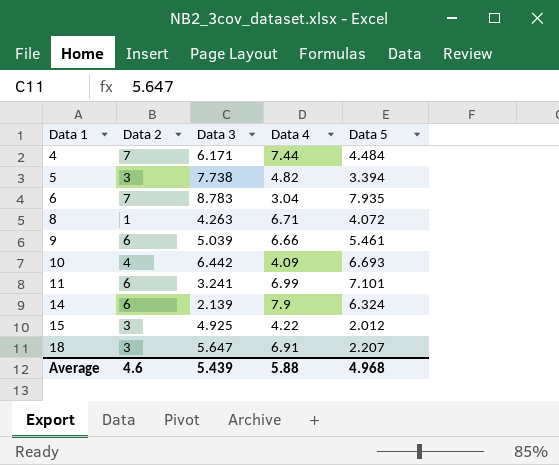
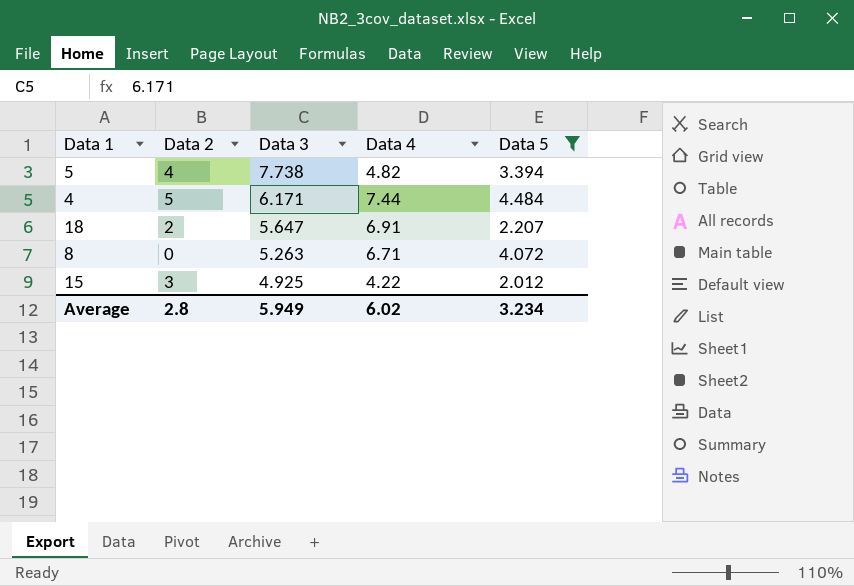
filter: none -> Data 5 <= 4.484
row order: Data 1 ascending -> Data 3 descending
5 | Data 2: 3 -> 4
4 | Data 2: 7 -> 5
18 | Data 2: 3 -> 2
8 | Data 2: 1 -> 0
8 | Data 3: 4.263 -> 5.263
Average | Data 2: 4.6 -> 2.8
Average | Data 3: 5.439 -> 5.949
Average | Data 4: 5.88 -> 6.02
Average | Data 5: 4.968 -> 3.234

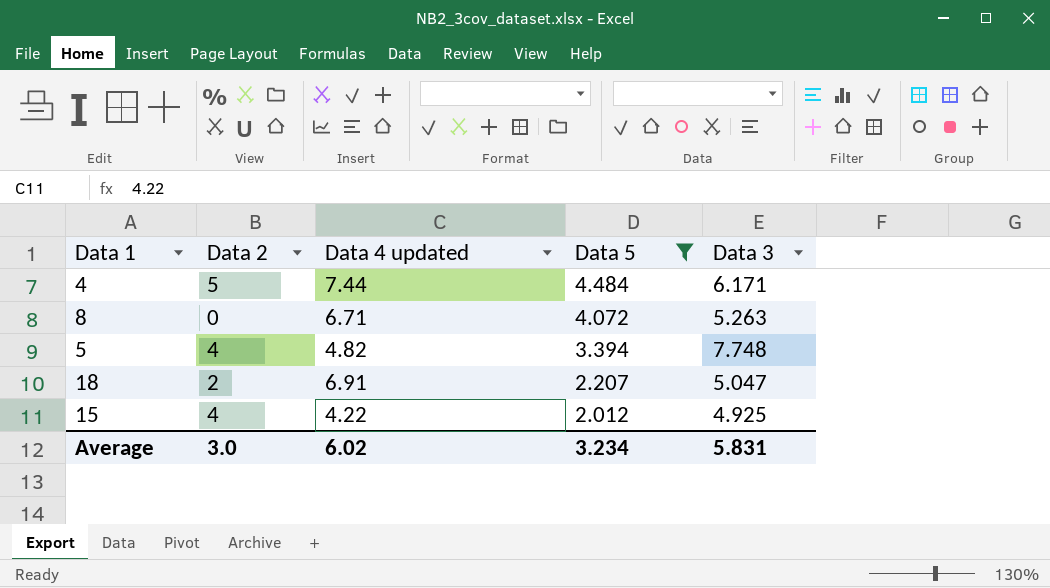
row order: Data 3 descending -> Data 5 descending
column name: Data 4 -> Data 4 updated
column Data 3 | position: 3 -> 5
5 | Data 3: 7.738 -> 7.748
18 | Data 3: 5.647 -> 5.047
15 | Data 2: 3 -> 4
Average | Data 2: 2.8 -> 3.0
Average | Data 3: 5.949 -> 5.831

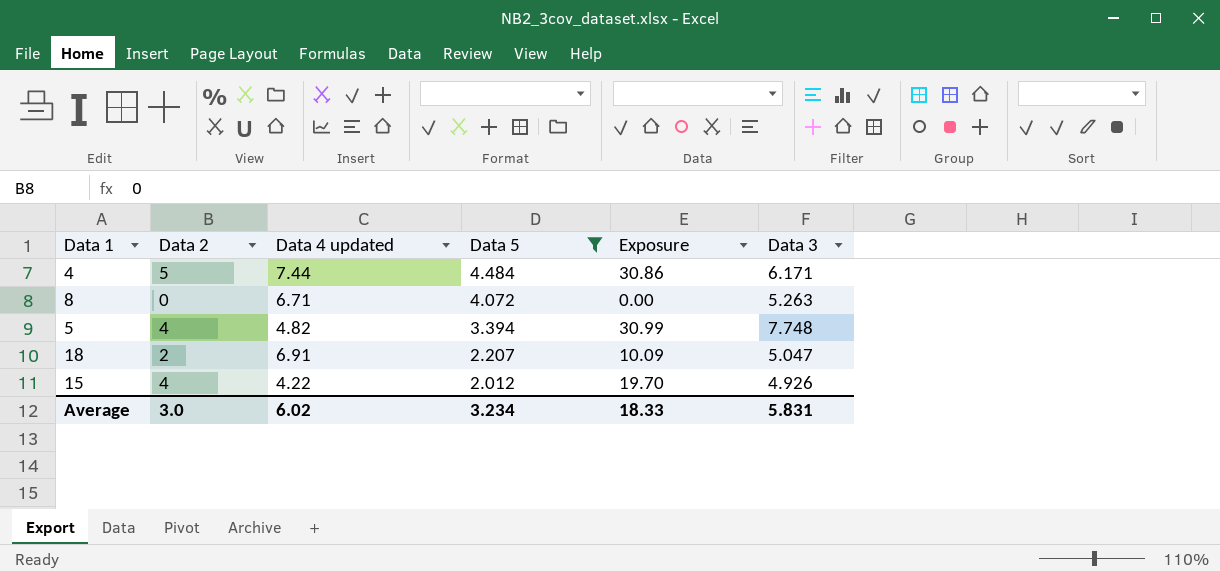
column Exposure | formula: none -> [Data 2] * [Data 3]
15 | Data 3: 4.925 -> 4.926

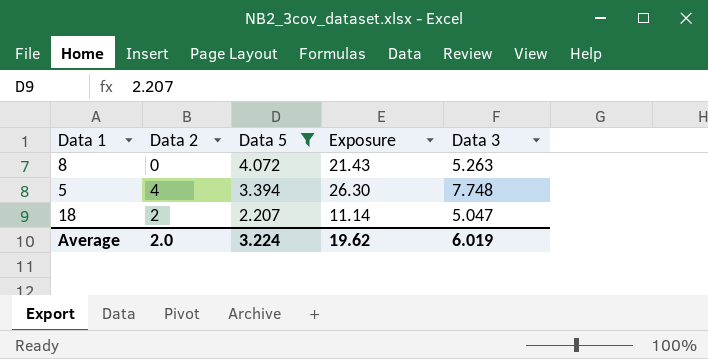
column Data 4 updated | position: 3 -> none
column Exposure | formula: [Data 2] * [Data 3] -> [Data 5] * [Data 3]
row 4: 5 | 7.44 | 4.484 | 30.86 | 6.171 -> none
row 15: 4 | 4.22 | 2.012 | 19.70 | 4.926 -> none
Average | Data 2: 3.0 -> 2.0
Average | Data 5: 3.234 -> 3.224
Average | Exposure: 18.33 -> 19.62
Average | Data 3: 5.831 -> 6.019

